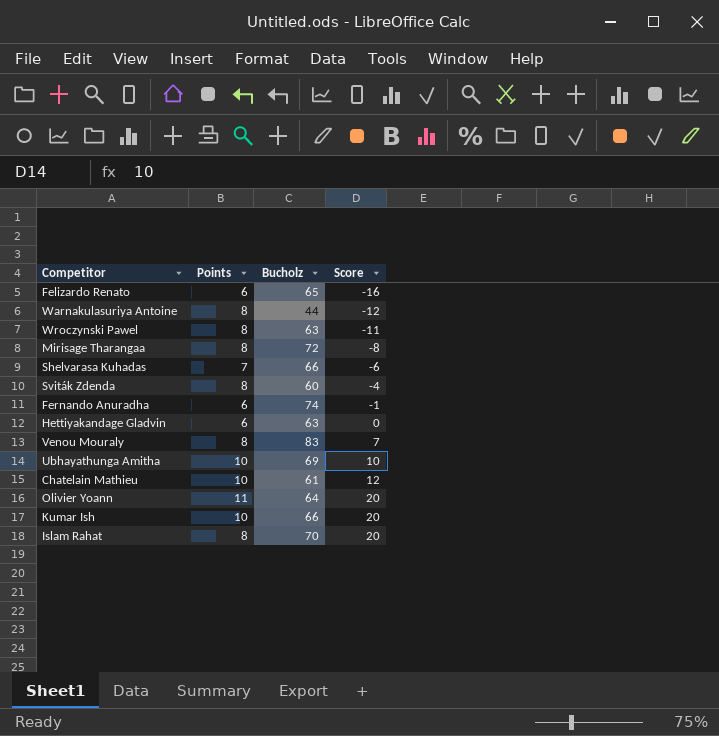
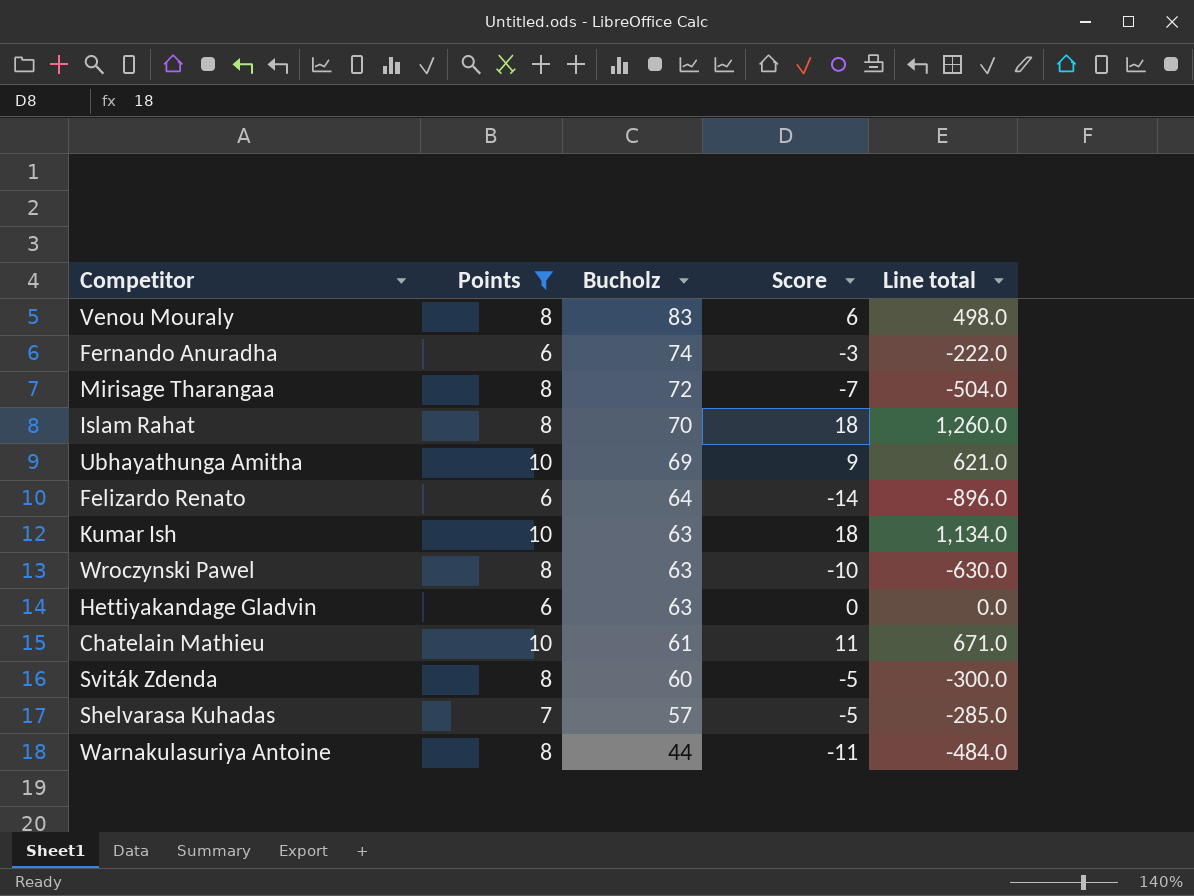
filter: none -> Points != 11
row order: Score ascending -> Bucholz descending
column Line total | formula: none -> [Bucholz] * [Score]
Venou Mouraly | Score: 7 -> 6
Fernando Anuradha | Score: -1 -> -3
Mirisage Tharangaa | Score: -8 -> -7
Islam Rahat | Score: 20 -> 18
Ubhayathunga Amitha | Score: 10 -> 9
Felizardo Renato | Bucholz: 65 -> 64
Felizardo Renato | Score: -16 -> -14
Kumar Ish | Bucholz: 66 -> 63
Kumar Ish | Score: 20 -> 18
Wroczynski Pawel | Score: -11 -> -10
Chatelain Mathieu | Score: 12 -> 11
Sviták Zdenda | Score: -4 -> -5
Shelvarasa Kuhadas | Bucholz: 66 -> 57
Shelvarasa Kuhadas | Score: -6 -> -5
Warnakulasuriya Antoine | Score: -12 -> -11

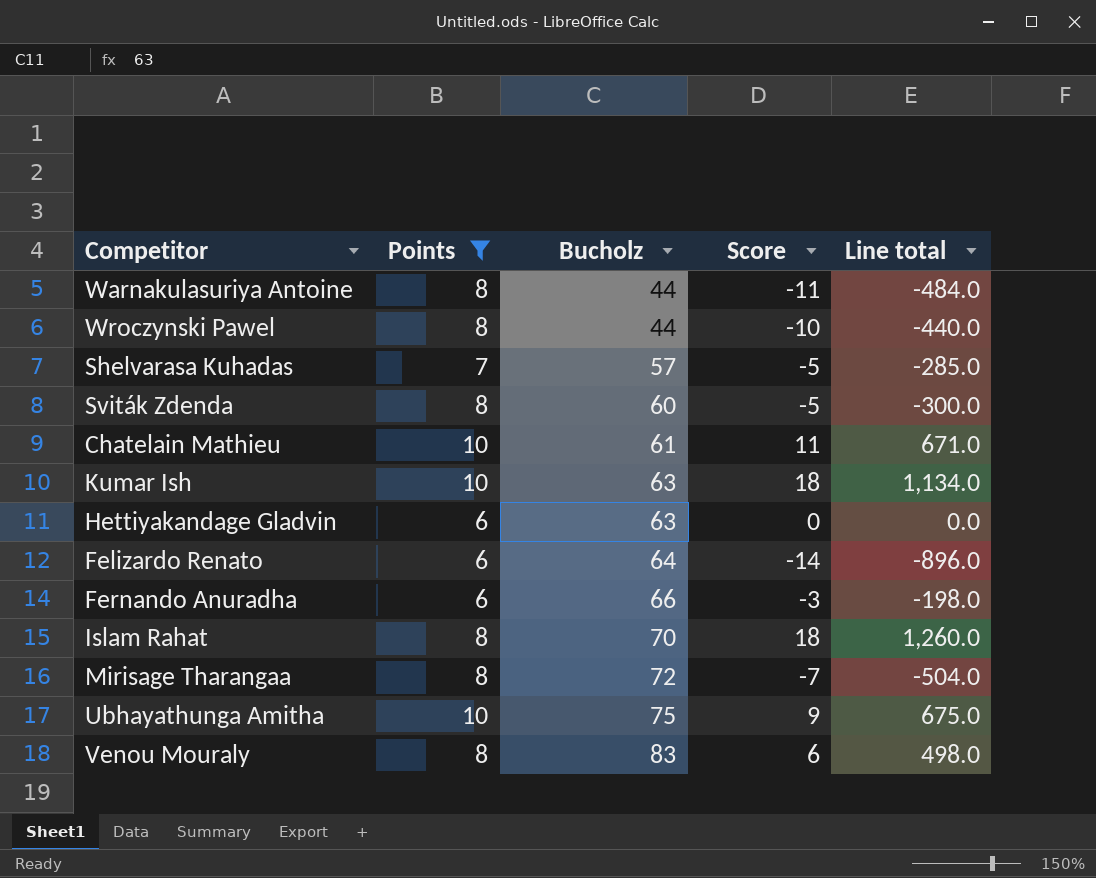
row order: Bucholz descending -> Bucholz ascending
Wroczynski Pawel | Bucholz: 63 -> 44
Wroczynski Pawel | Line total: -630.0 -> -440.0
Fernando Anuradha | Bucholz: 74 -> 66
Fernando Anuradha | Line total: -222.0 -> -198.0
Ubhayathunga Amitha | Bucholz: 69 -> 75
Ubhayathunga Amitha | Line total: 621.0 -> 675.0

